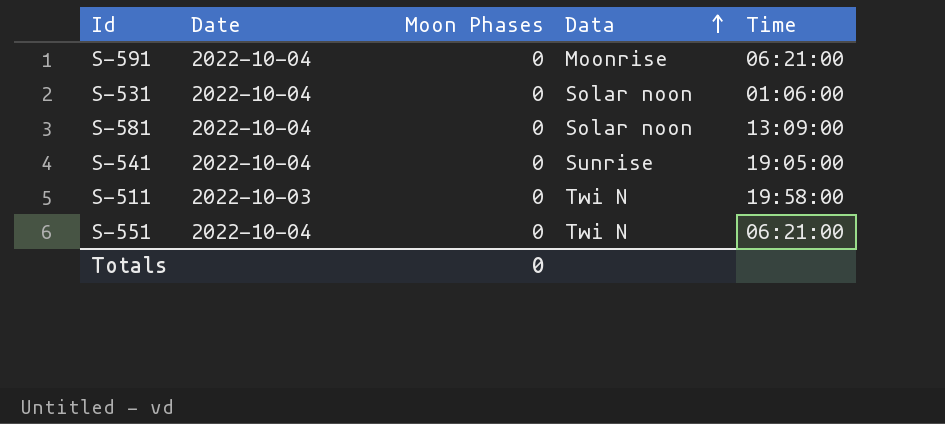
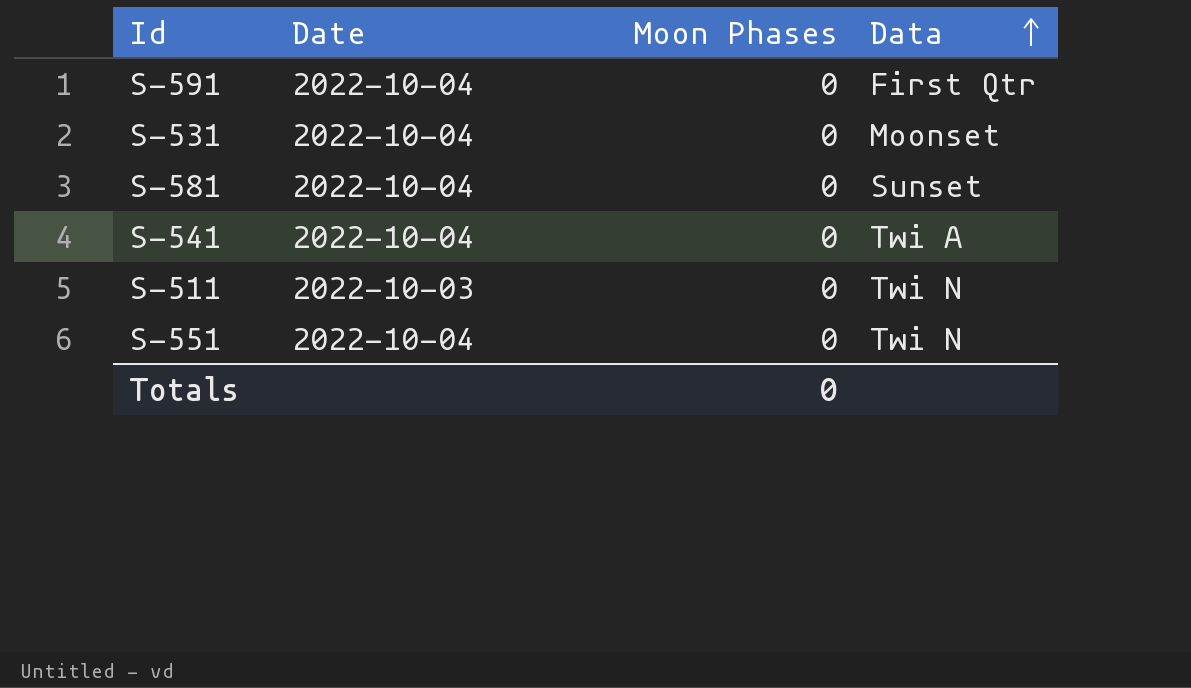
column Time | position: 5 -> none
S-591 | Data: Moonrise -> First Qtr
S-531 | Data: Solar noon -> Moonset
S-581 | Data: Solar noon -> Sunset
S-541 | Data: Sunrise -> Twi A

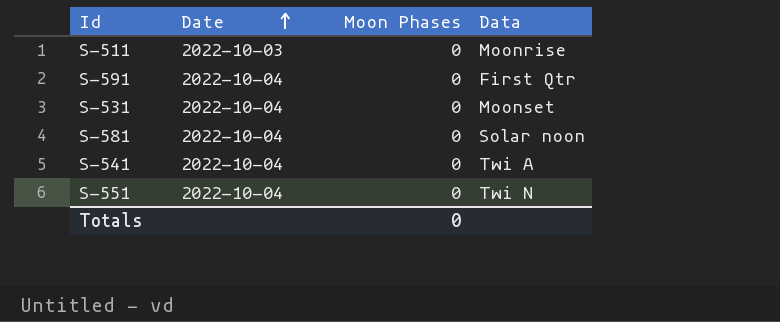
row order: Data ascending -> Date ascending
S-511 | Data: Twi N -> Moonrise
S-581 | Data: Sunset -> Solar noon

